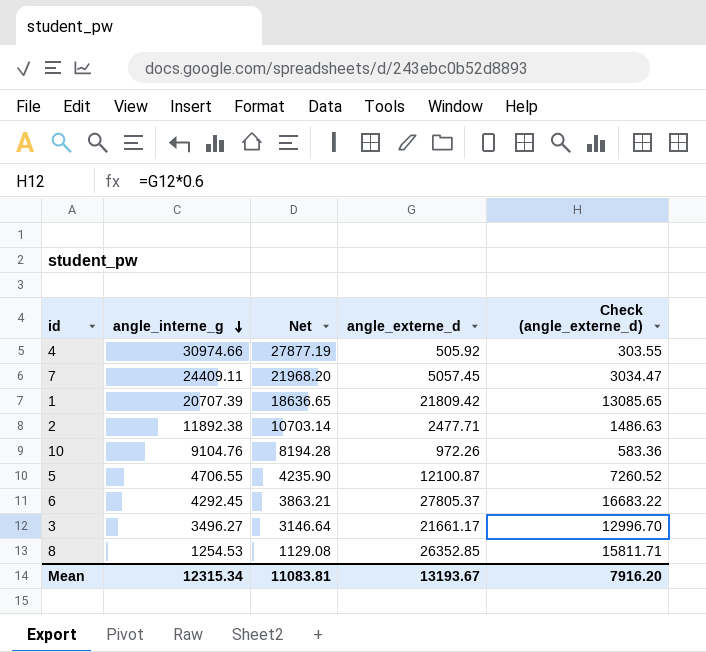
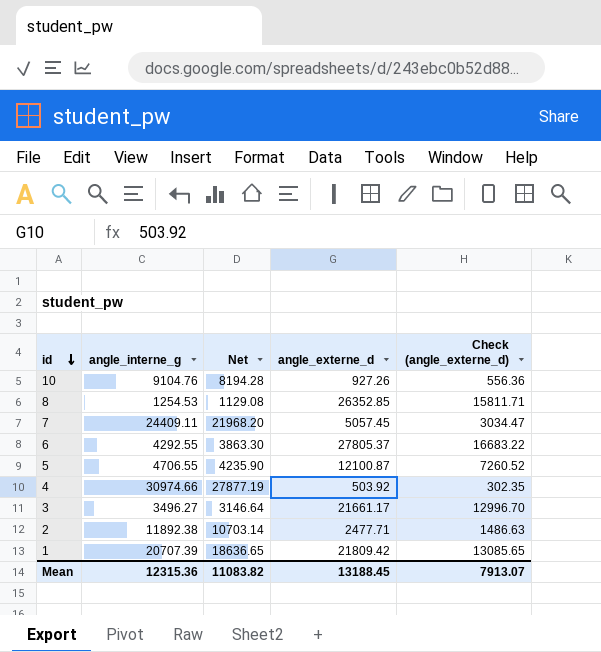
row order: angle_interne_g descending -> id descending
10 | angle_externe_d: 972.26 -> 927.26
10 | Check (angle_externe_d): 583.36 -> 556.36
6 | angle_interne_g: 4292.45 -> 4292.55
6 | Net: 3863.21 -> 3863.30
4 | angle_externe_d: 505.92 -> 503.92
4 | Check (angle_externe_d): 303.55 -> 302.35
Mean | angle_interne_g: 12315.34 -> 12315.36
Mean | Net: 11083.81 -> 11083.82
Mean | angle_externe_d: 13193.67 -> 13188.45
Mean | Check (angle_externe_d): 7916.20 -> 7913.07

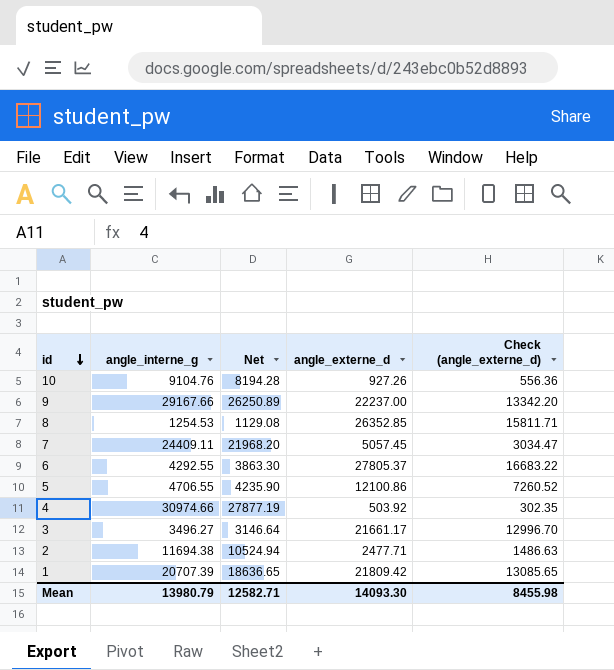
row 9: none -> 29167.66 | 26250.89 | 22237.00 | 13342.20
5 | angle_externe_d: 12100.87 -> 12100.86
2 | angle_interne_g: 11892.38 -> 11694.38
2 | Net: 10703.14 -> 10524.94
Mean | angle_interne_g: 12315.36 -> 13980.79
Mean | Net: 11083.82 -> 12582.71
Mean | angle_externe_d: 13188.45 -> 14093.30
Mean | Check (angle_externe_d): 7913.07 -> 8455.98

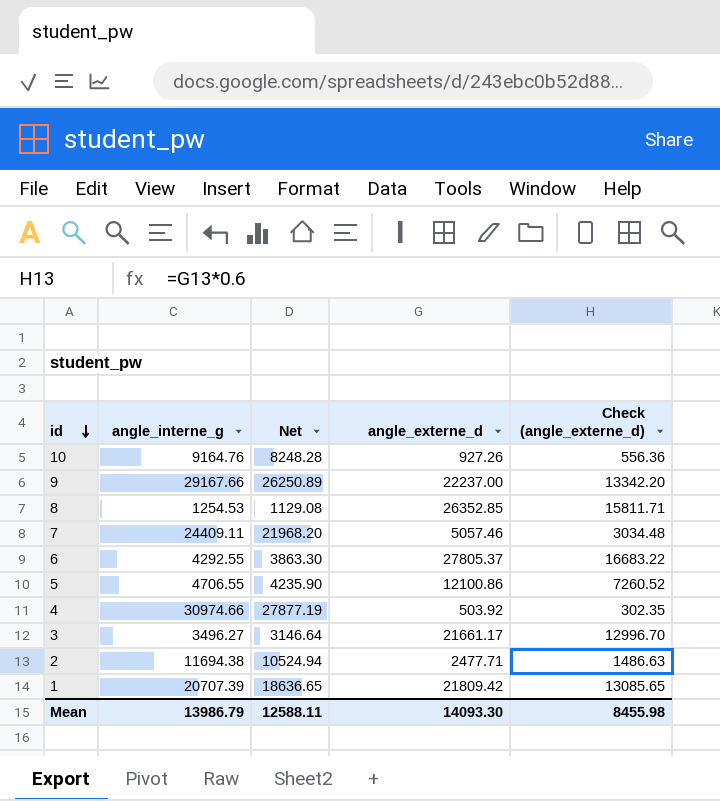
10 | angle_interne_g: 9104.76 -> 9164.76
10 | Net: 8194.28 -> 8248.28
7 | angle_externe_d: 5057.45 -> 5057.46
7 | Check (angle_externe_d): 3034.47 -> 3034.48
Mean | angle_interne_g: 13980.79 -> 13986.79
Mean | Net: 12582.71 -> 12588.11

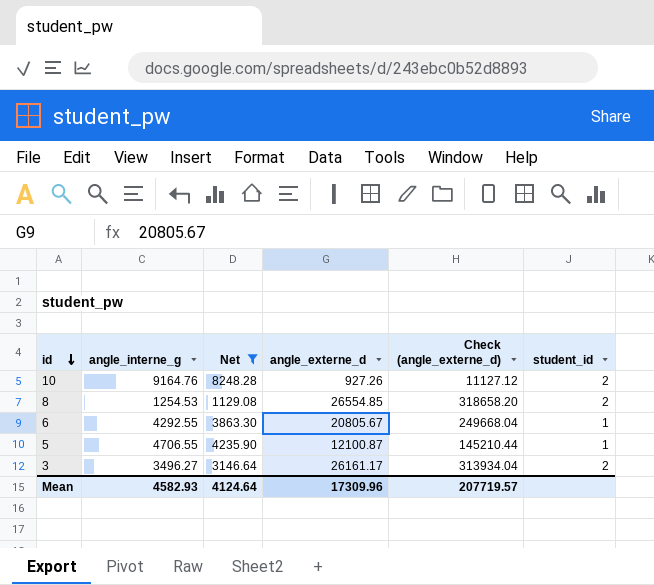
filter: none -> Net <= 8248.28
column Check (angle_externe_d) | formula: [angle_externe_d] * 0.6 -> [angle_externe_d] * 12
column student_id | position: none -> 6
8 | angle_externe_d: 26352.85 -> 26554.85
6 | angle_externe_d: 27805.37 -> 20805.67
5 | angle_externe_d: 12100.86 -> 12100.87
3 | angle_externe_d: 21661.17 -> 26161.17
Mean | angle_interne_g: 13986.79 -> 4582.93
Mean | Net: 12588.11 -> 4124.64
Mean | angle_externe_d: 14093.30 -> 17309.96
Mean | Check (angle_externe_d): 8455.98 -> 207719.57

